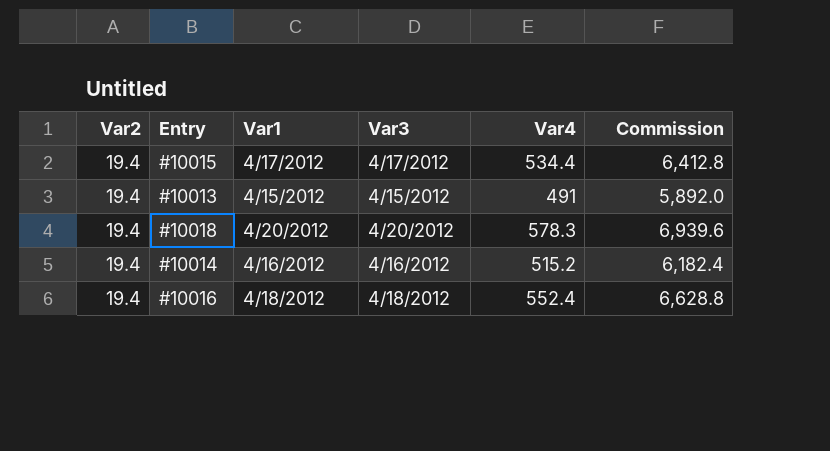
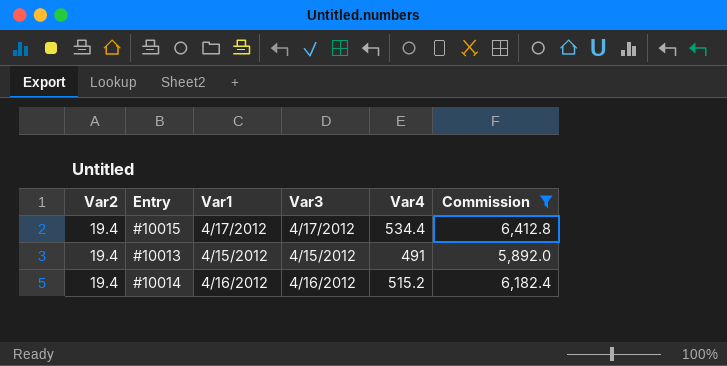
filter: none -> Commission <= 6,412.8

